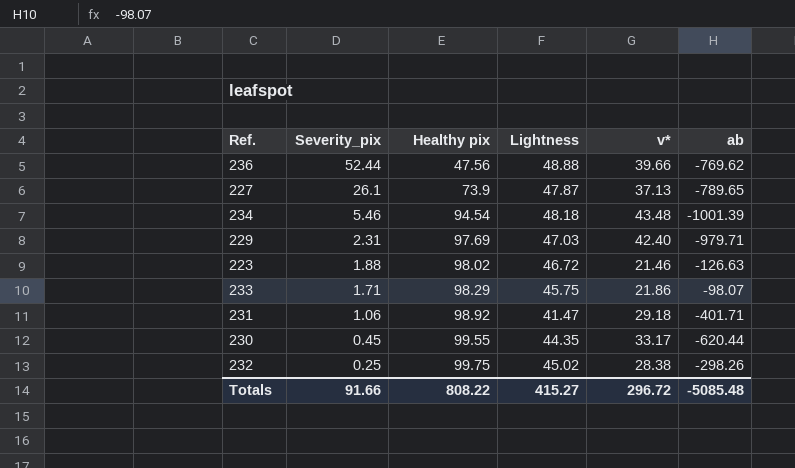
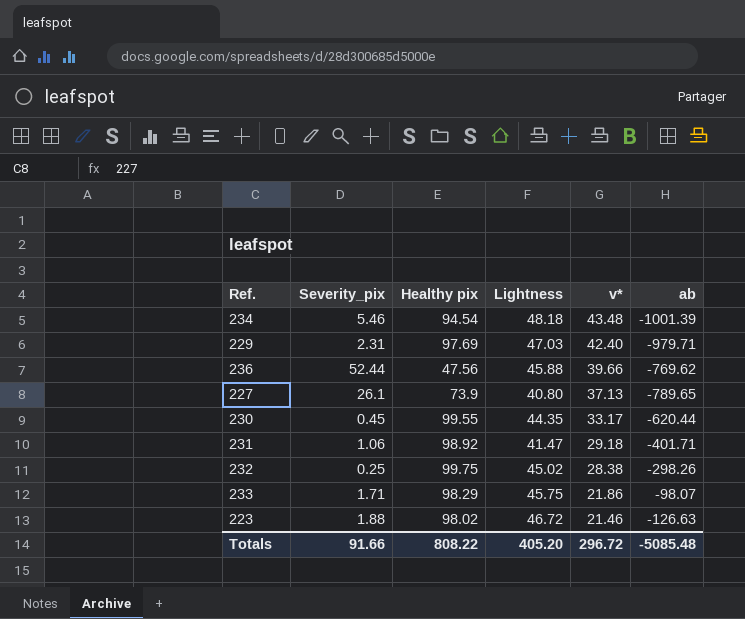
row order: Severity_pix descending -> v* descending
236 | Lightness: 48.88 -> 45.88
227 | Lightness: 47.87 -> 40.80
Totals | Lightness: 415.27 -> 405.20

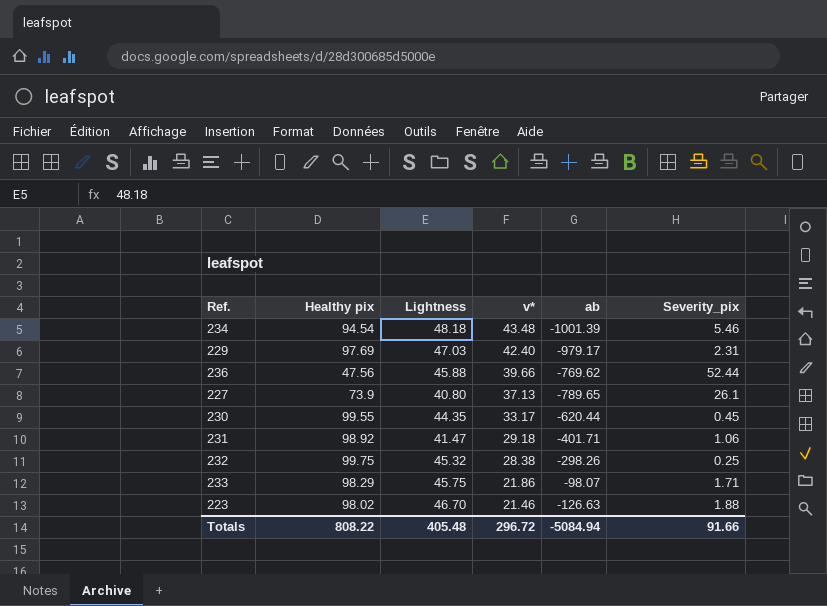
column Severity_pix | position: 2 -> 6
229 | ab: -979.71 -> -979.17
232 | Lightness: 45.02 -> 45.32
223 | Lightness: 46.72 -> 46.70
Totals | Lightness: 405.20 -> 405.48
Totals | ab: -5085.48 -> -5084.94

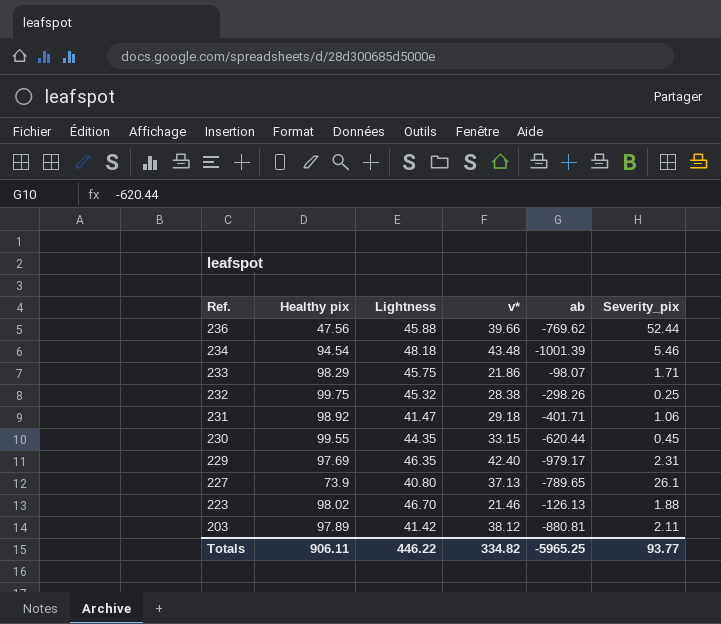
row order: v* descending -> Ref. descending
230 | v*: 33.17 -> 33.15
229 | Lightness: 47.03 -> 46.35
223 | ab: -126.63 -> -126.13
row 203: none -> 97.89 | 41.42 | 38.12 | -880.81 | 2.11
Totals | Healthy pix: 808.22 -> 906.11
Totals | Lightness: 405.48 -> 446.22
Totals | v*: 296.72 -> 334.82
Totals | ab: -5084.94 -> -5965.25
Totals | Severity_pix: 91.66 -> 93.77

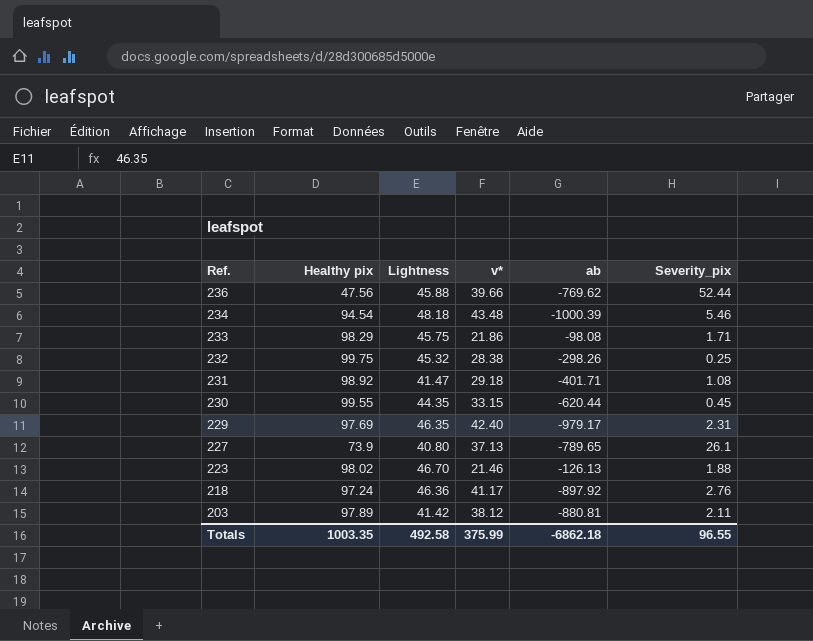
234 | ab: -1001.39 -> -1000.39
233 | ab: -98.07 -> -98.08
231 | Severity_pix: 1.06 -> 1.08
row 218: none -> 97.24 | 46.36 | 41.17 | -897.92 | 2.76
Totals | Healthy pix: 906.11 -> 1003.35
Totals | Lightness: 446.22 -> 492.58
Totals | v*: 334.82 -> 375.99
Totals | ab: -5965.25 -> -6862.18
Totals | Severity_pix: 93.77 -> 96.55

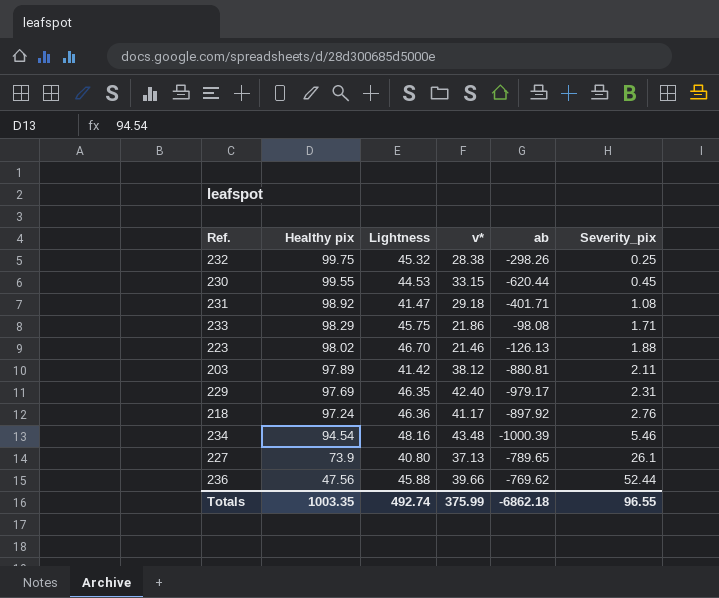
row order: Ref. descending -> Healthy pix descending
230 | Lightness: 44.35 -> 44.53
234 | Lightness: 48.18 -> 48.16
Totals | Lightness: 492.58 -> 492.74

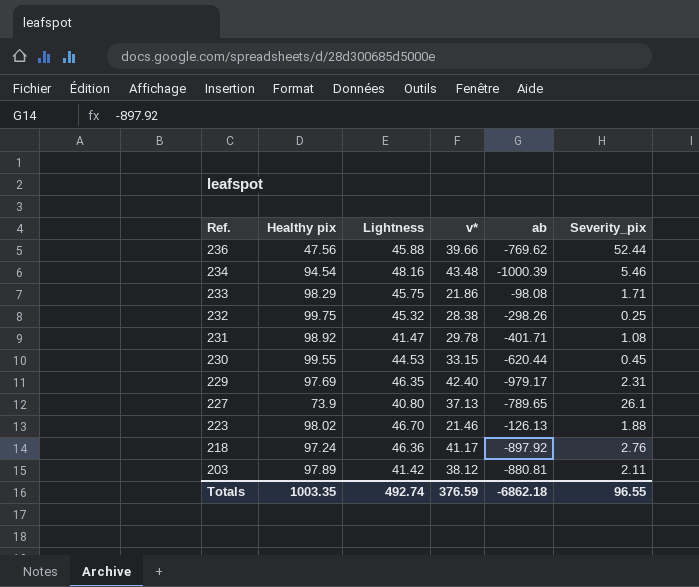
row order: Healthy pix descending -> Ref. descending
231 | v*: 29.18 -> 29.78
Totals | v*: 375.99 -> 376.59

